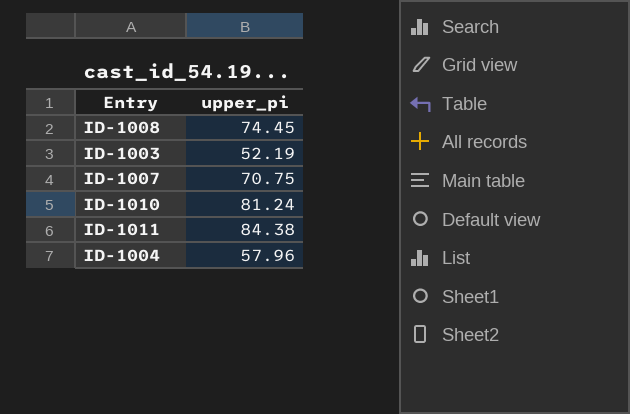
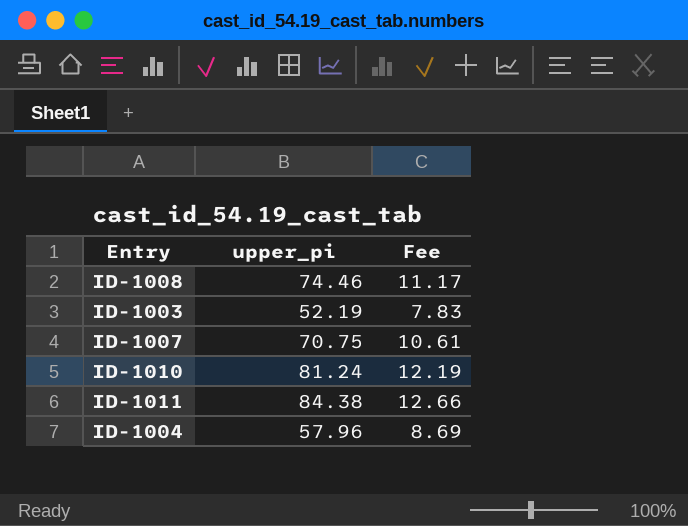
column Fee | formula: none -> [upper_pi] * 0.15
ID-1008 | upper_pi: 74.45 -> 74.46

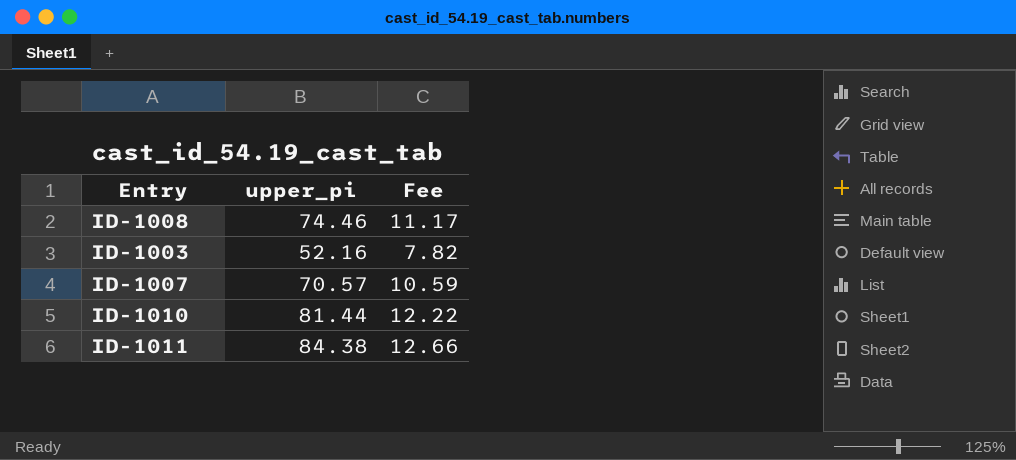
row ID-1004: 57.96 | 8.69 -> none
ID-1003 | upper_pi: 52.19 -> 52.16
ID-1003 | Fee: 7.83 -> 7.82
ID-1007 | upper_pi: 70.75 -> 70.57
ID-1007 | Fee: 10.61 -> 10.59
ID-1010 | upper_pi: 81.24 -> 81.44
ID-1010 | Fee: 12.19 -> 12.22

